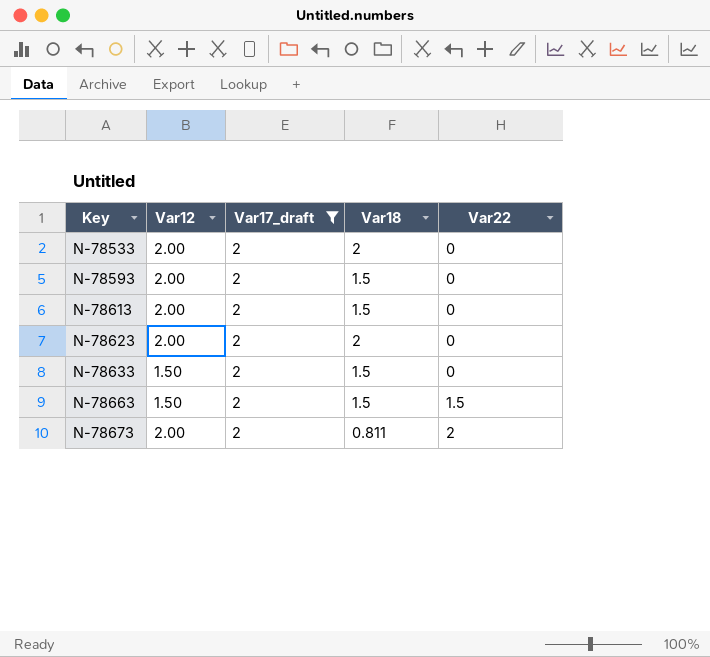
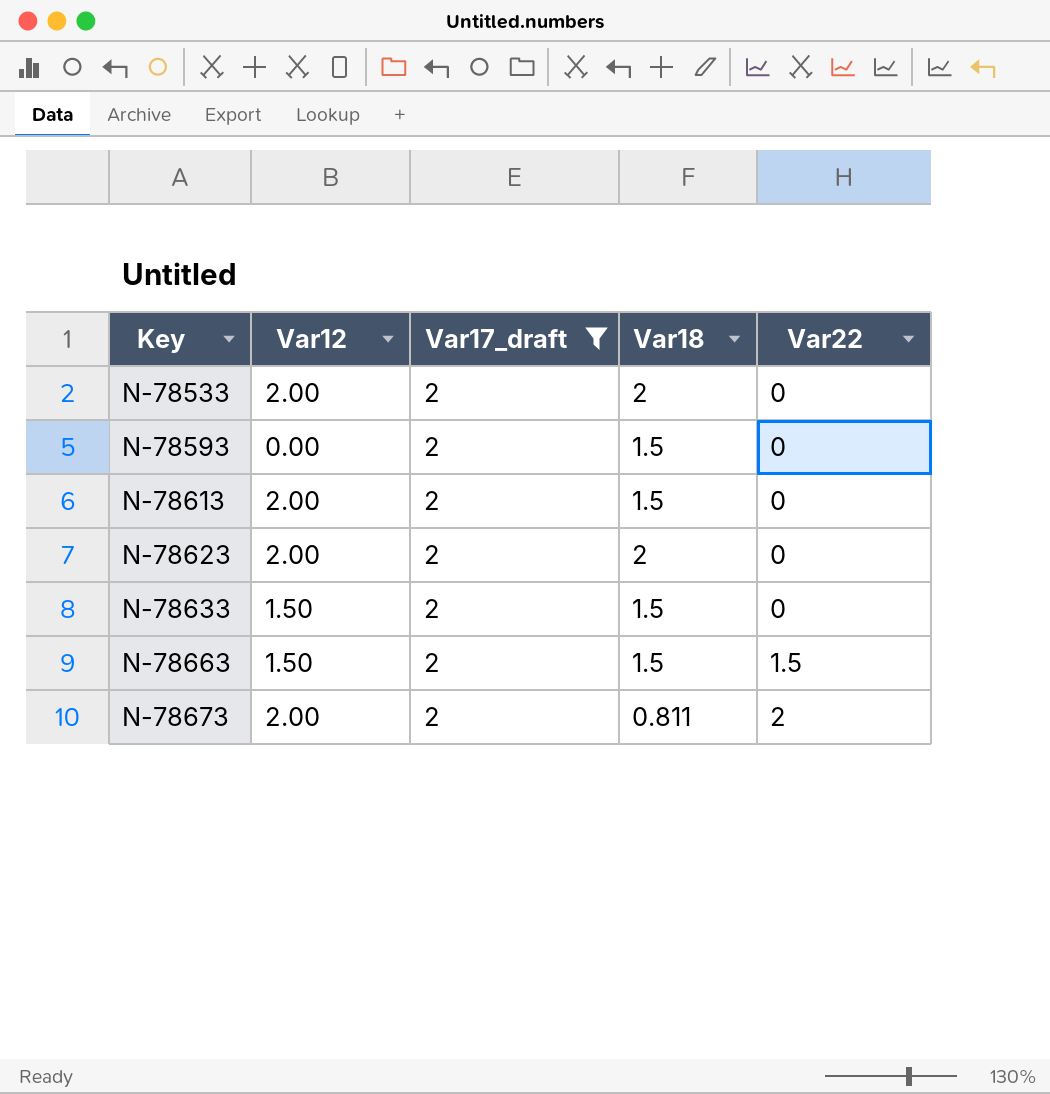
N-78593 | Var12: 2.00 -> 0.00

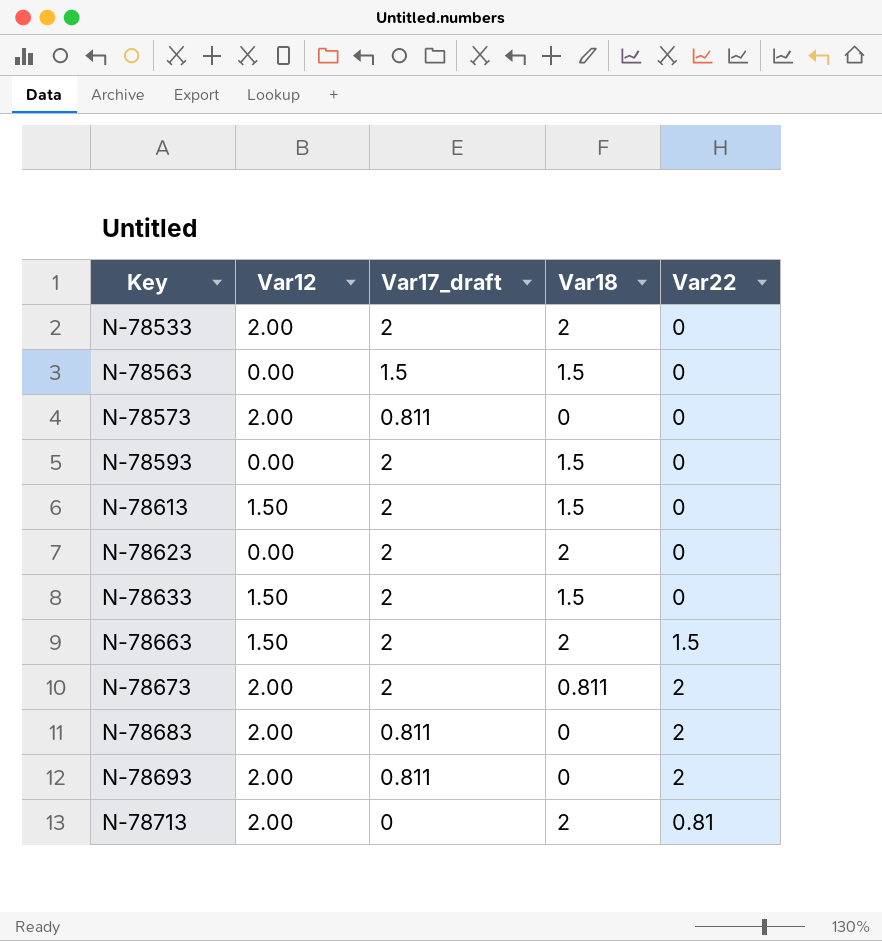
filter: Var17_draft = 2 -> none
N-78613 | Var12: 2.00 -> 1.50
N-78623 | Var12: 2.00 -> 0.00
N-78663 | Var18: 1.5 -> 2

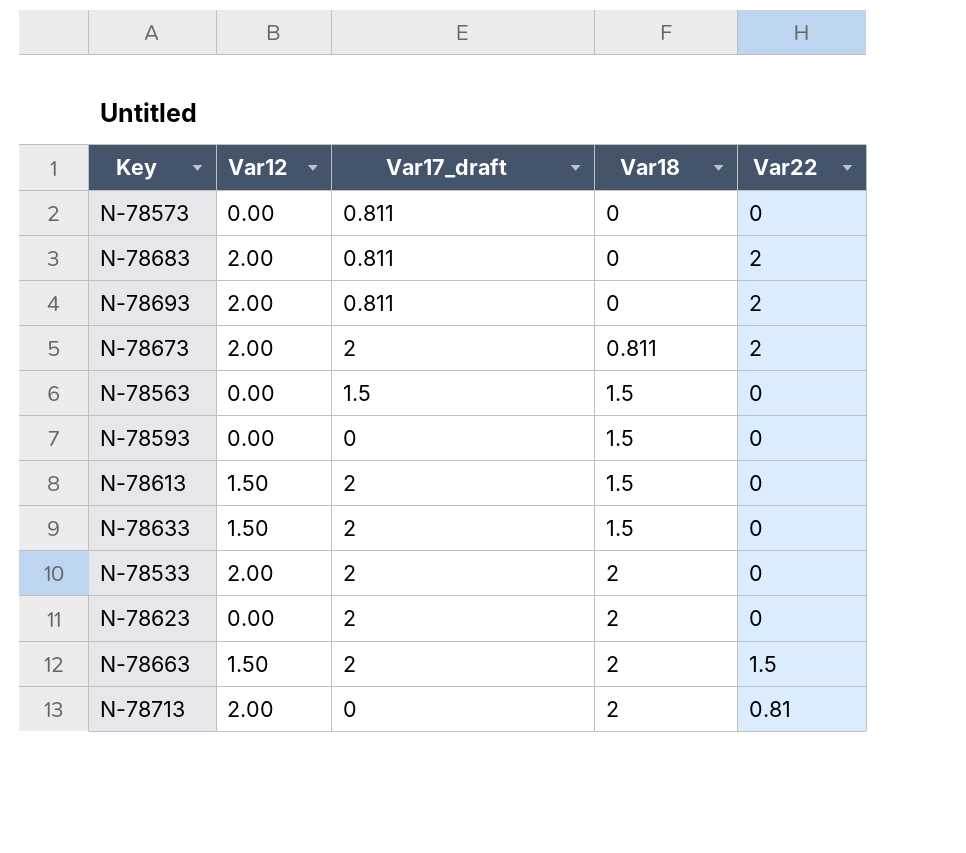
row order: Key ascending -> Var18 ascending
N-78573 | Var12: 2.00 -> 0.00
N-78593 | Var17_draft: 2 -> 0

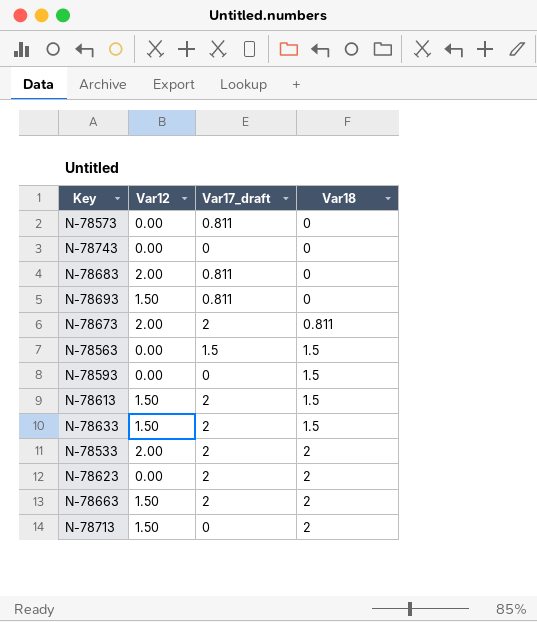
column Var22 | position: 5 -> none
row N-78743: none -> 0.00 | 0 | 0
N-78693 | Var12: 2.00 -> 1.50
N-78713 | Var12: 2.00 -> 1.50

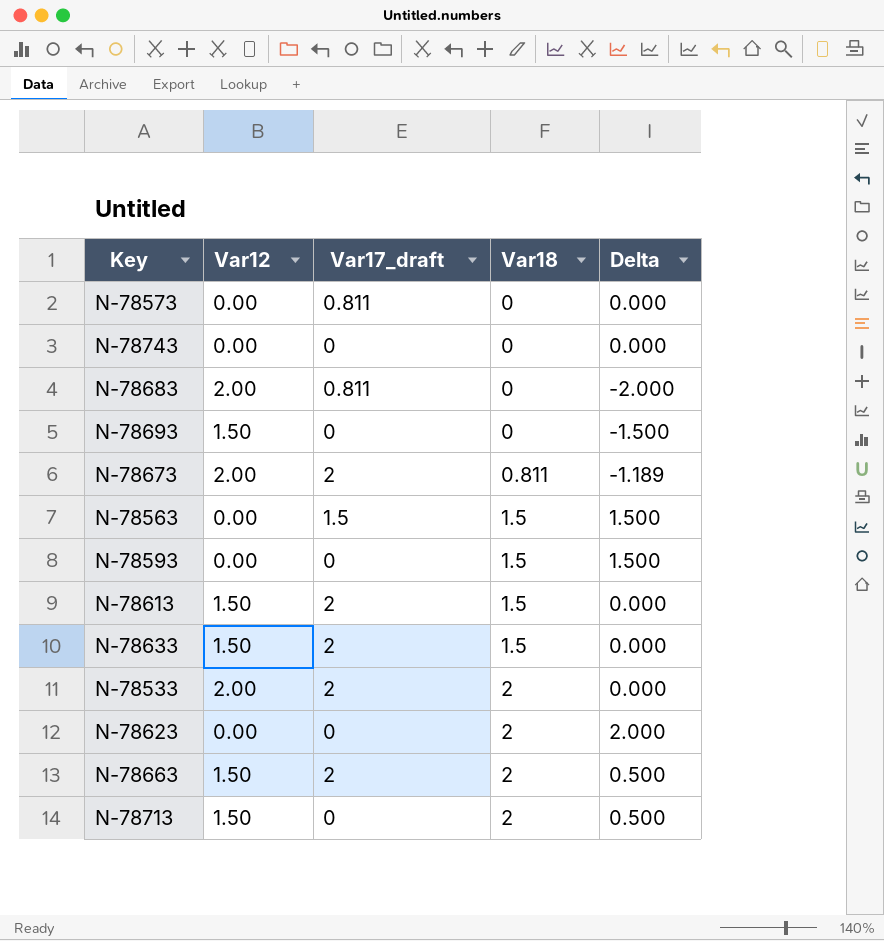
column Delta | formula: none -> [Var18] - [Var12]
N-78693 | Var17_draft: 0.811 -> 0
N-78623 | Var17_draft: 2 -> 0

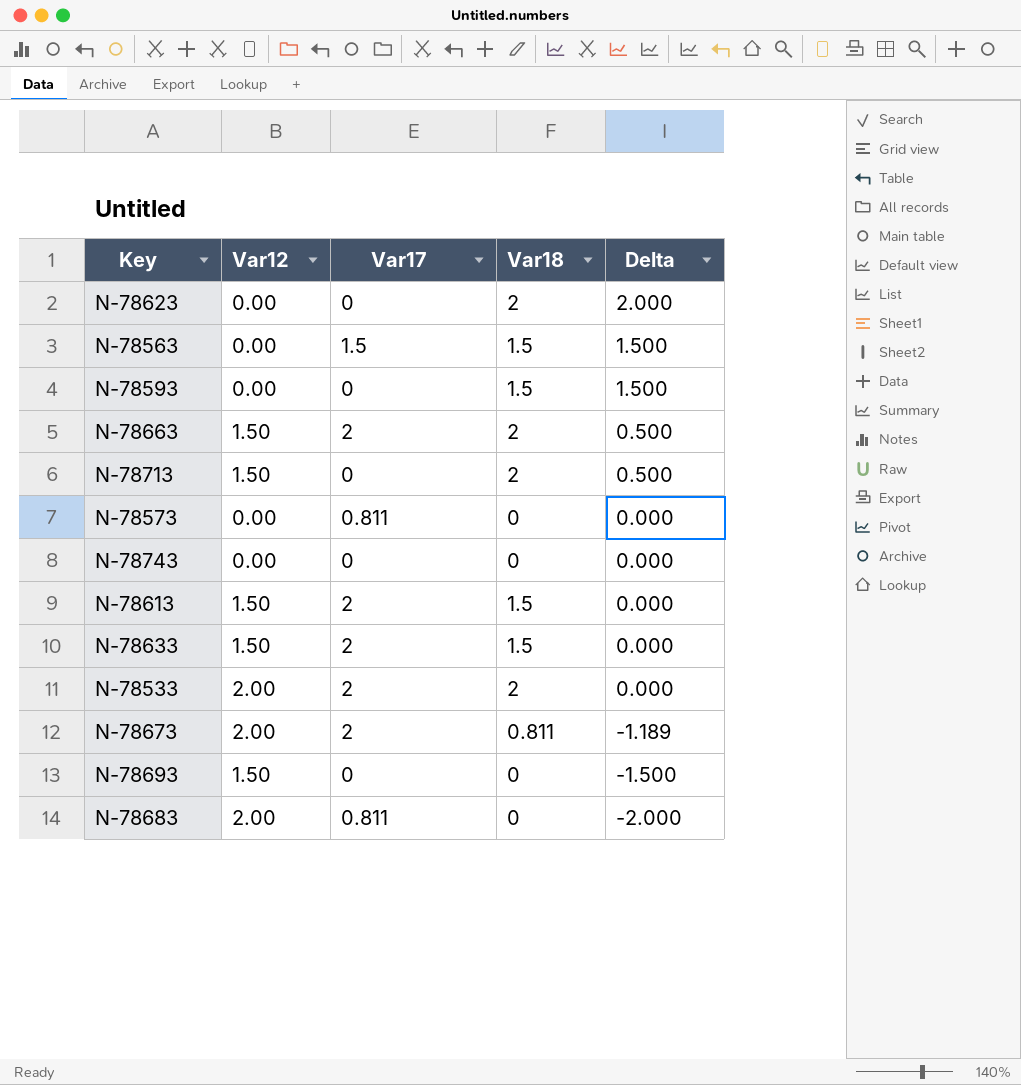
row order: Var18 ascending -> Delta descending
column name: Var17_draft -> Var17

